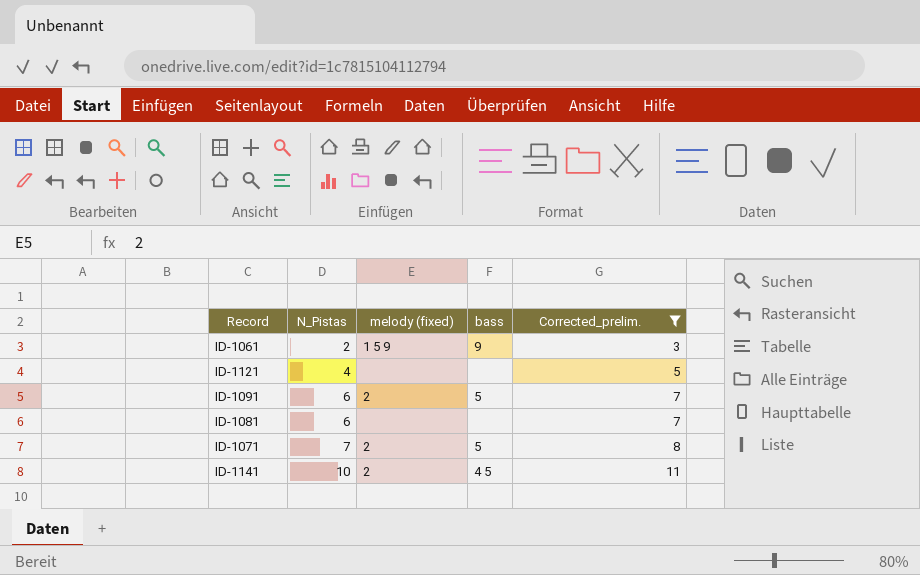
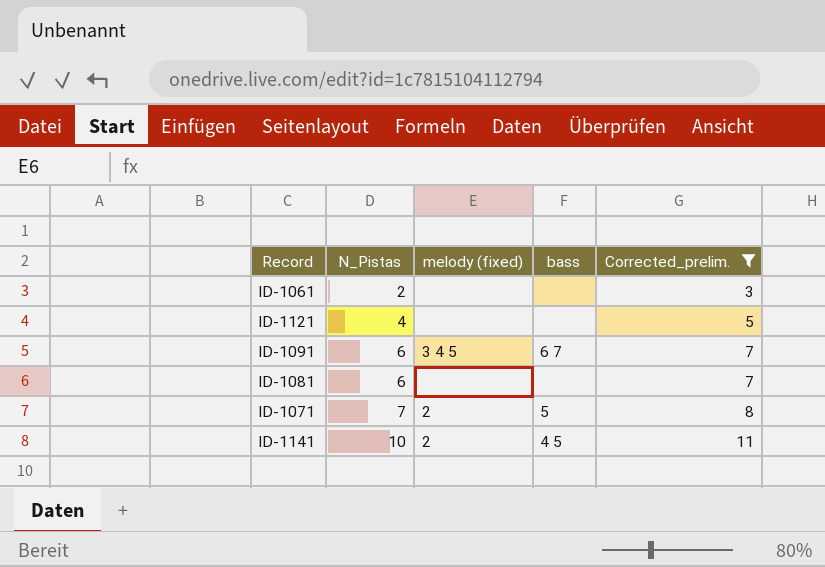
ID-1061 | melody (fixed): 1 5 9 -> none
ID-1061 | bass: 9 -> none
ID-1091 | melody (fixed): 2 -> 3 4 5
ID-1091 | bass: 5 -> 6 7

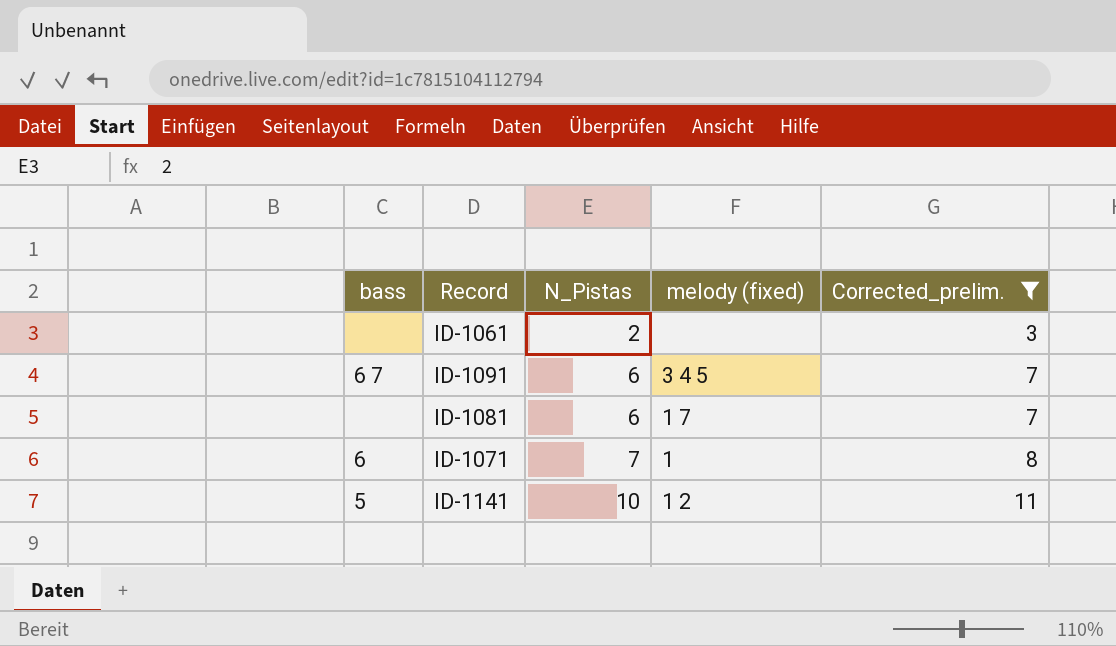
column bass | position: 4 -> 1
row ID-1121: 4 | none | none | 5 -> none
ID-1081 | melody (fixed): none -> 1 7
ID-1071 | bass: 5 -> 6
ID-1071 | melody (fixed): 2 -> 1
ID-1141 | bass: 4 5 -> 5
ID-1141 | melody (fixed): 2 -> 1 2

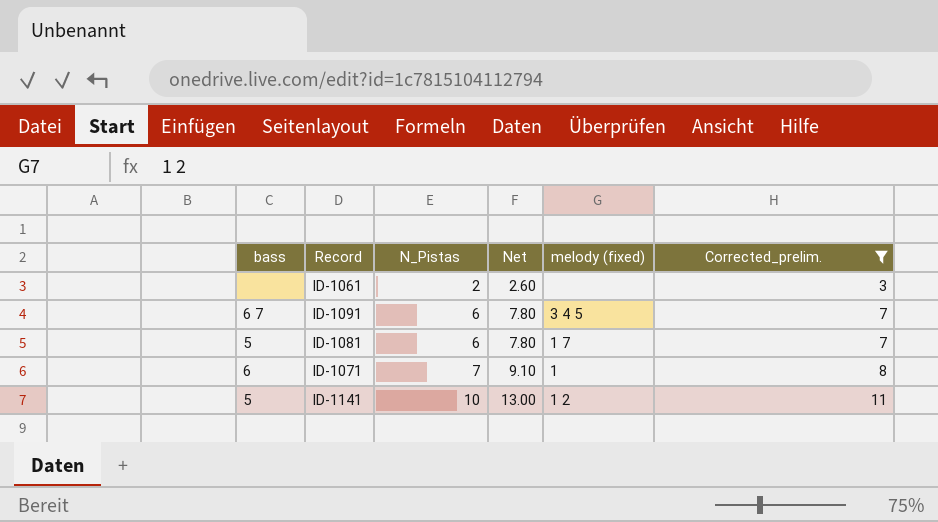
column Net | formula: none -> [N_Pistas] * 1.3
ID-1081 | bass: none -> 5

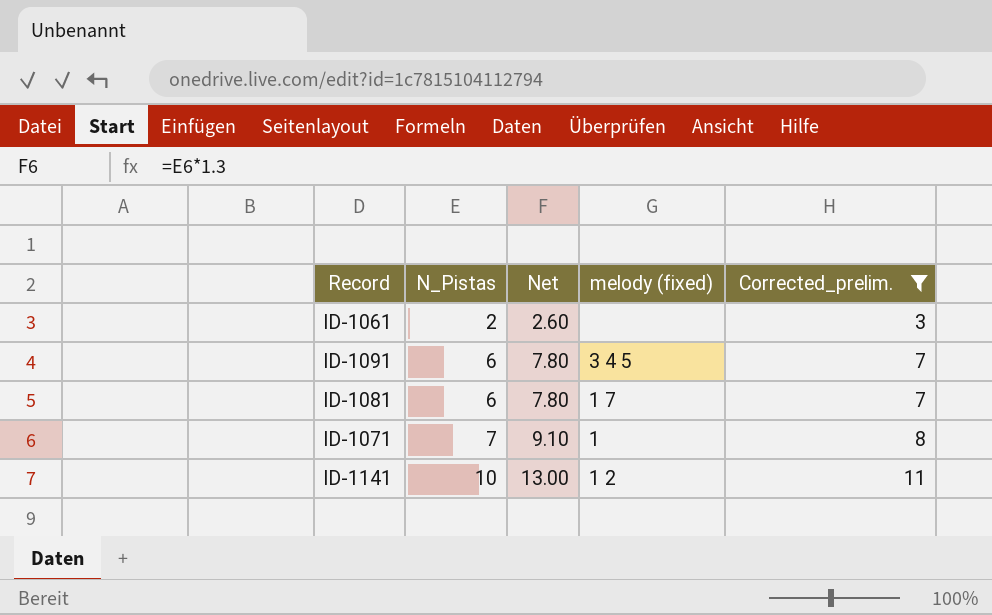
column bass | position: 1 -> none

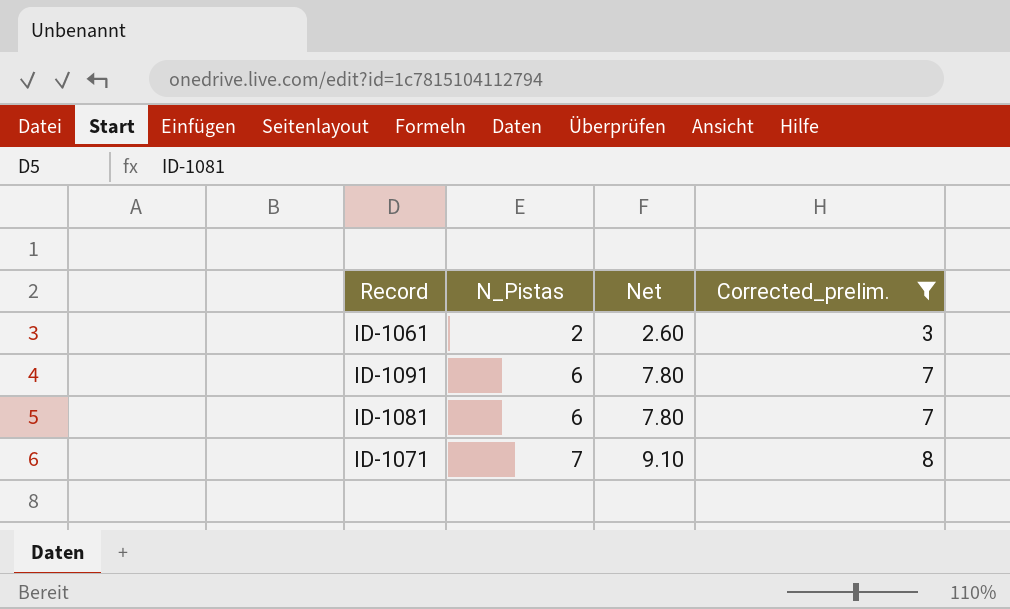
column melody (fixed) | position: 4 -> none
row ID-1141: 10 | 13.00 | 1 2 | 11 -> none

